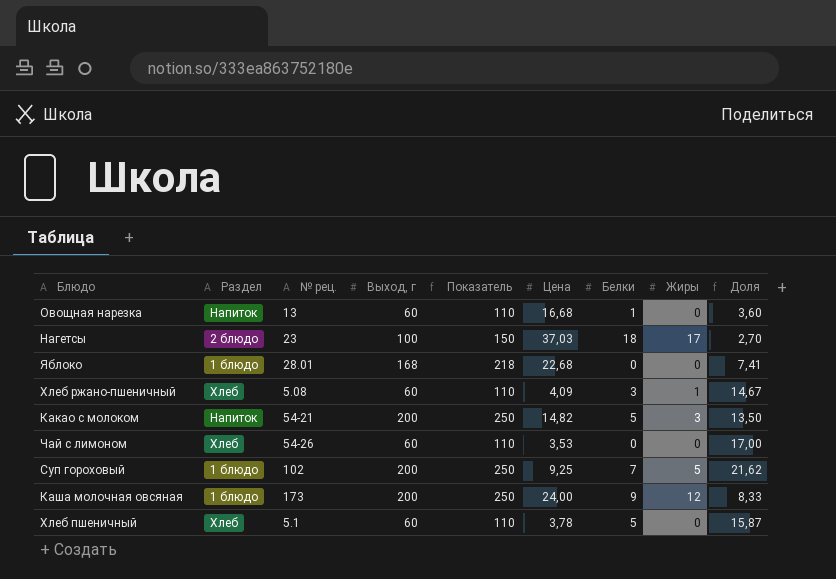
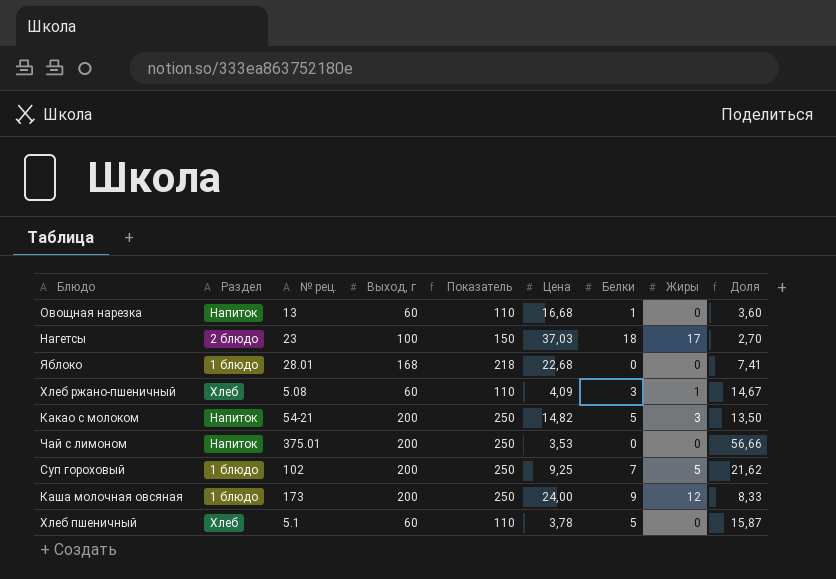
Чай с лимоном | Раздел: Хлеб -> Напиток
Чай с лимоном | № рец.: 54-26 -> 375.01
Чай с лимоном | Выход, г: 60 -> 200
Чай с лимоном | Показатель: 110 -> 250
Чай с лимоном | Доля: 17,00 -> 56,66

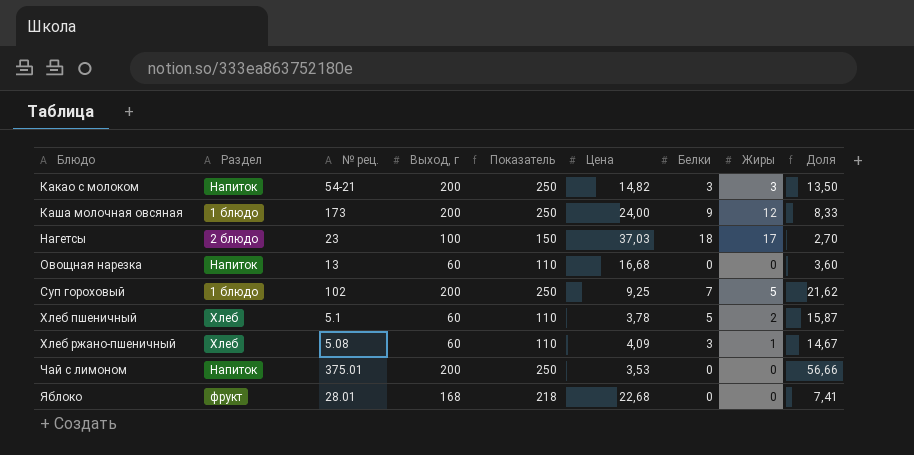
row order: none -> Блюдо ascending
Какао с молоком | Белки: 5 -> 3
Овощная нарезка | Белки: 1 -> 0
Хлеб пшеничный | Жиры: 0 -> 2
Яблоко | Раздел: 1 блюдо -> фрукт

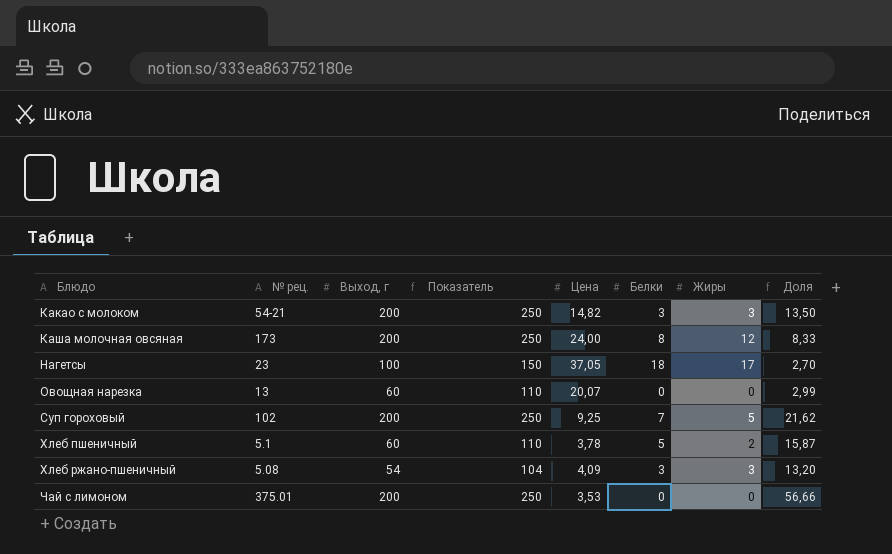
column Раздел | position: 2 -> none
row Яблоко: фрукт | 28.01 | 168 | 218 | 22,68 | 0 | 0 | 7,41 -> none
Каша молочная овсяная | Белки: 9 -> 8
Нагетсы | Цена: 37,03 -> 37,05
Овощная нарезка | Цена: 16,68 -> 20,07
Овощная нарезка | Доля: 3,60 -> 2,99
Хлеб ржано-пшеничный | Выход, г: 60 -> 54
Хлеб ржано-пшеничный | Показатель: 110 -> 104
Хлеб ржано-пшеничный | Жиры: 1 -> 3
Хлеб ржано-пшеничный | Доля: 14,67 -> 13,20

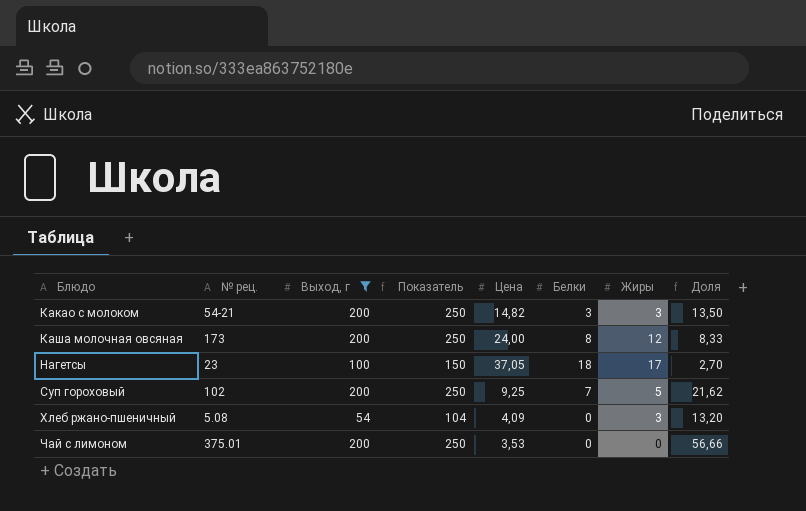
filter: none -> Выход, г != 60
Хлеб ржано-пшеничный | Белки: 3 -> 0

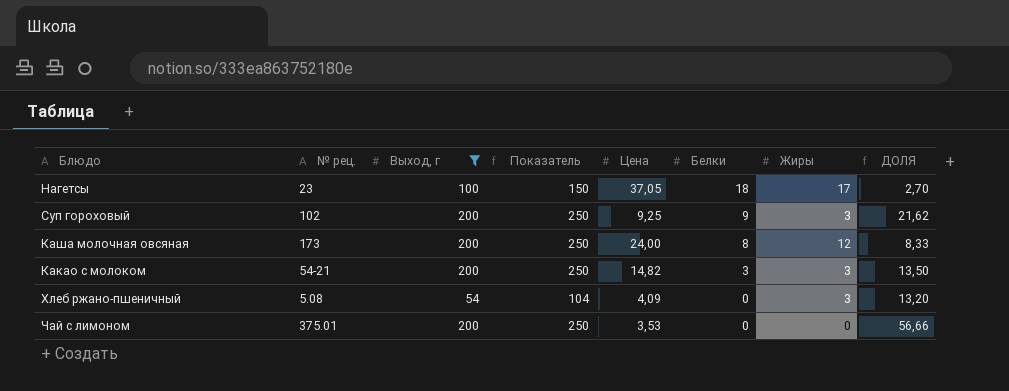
row order: Блюдо ascending -> Белки descending
column name: Доля -> ДОЛЯ
Суп гороховый | Белки: 7 -> 9
Суп гороховый | Жиры: 5 -> 3

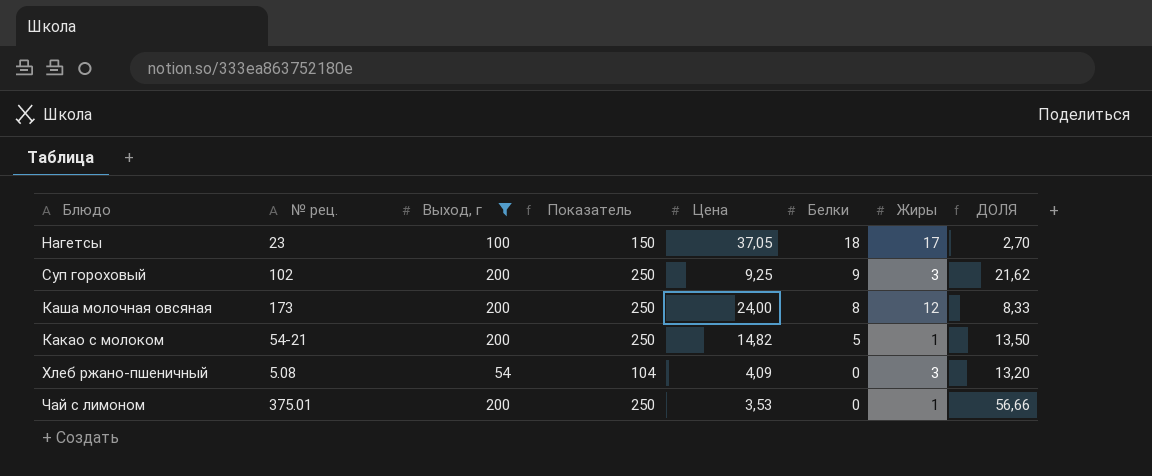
Какао с молоком | Белки: 3 -> 5
Какао с молоком | Жиры: 3 -> 1
Чай с лимоном | Жиры: 0 -> 1

